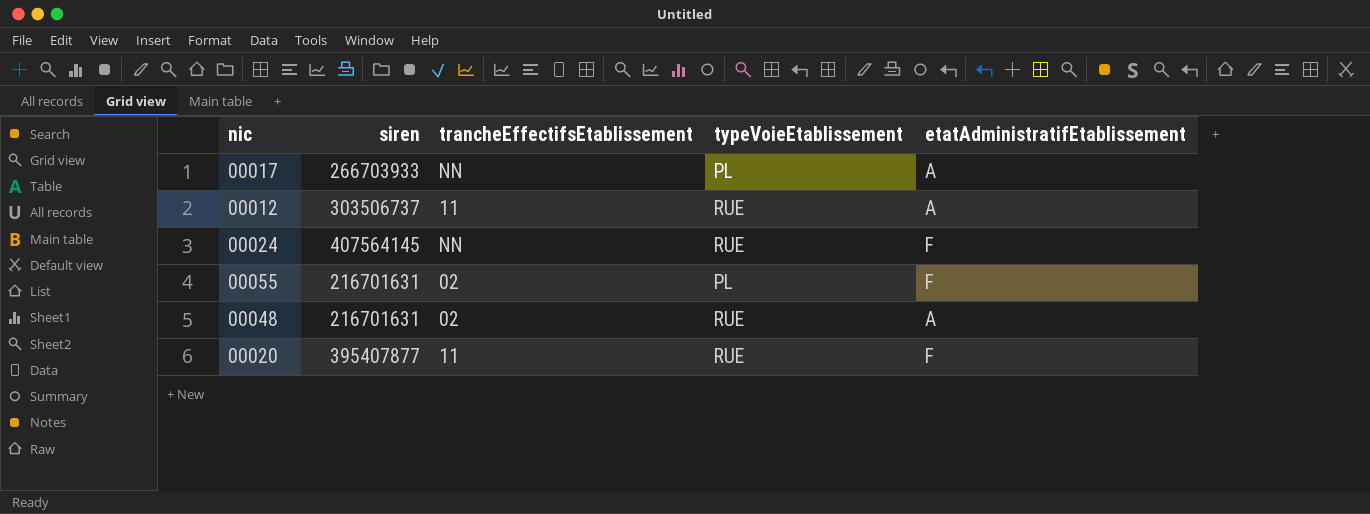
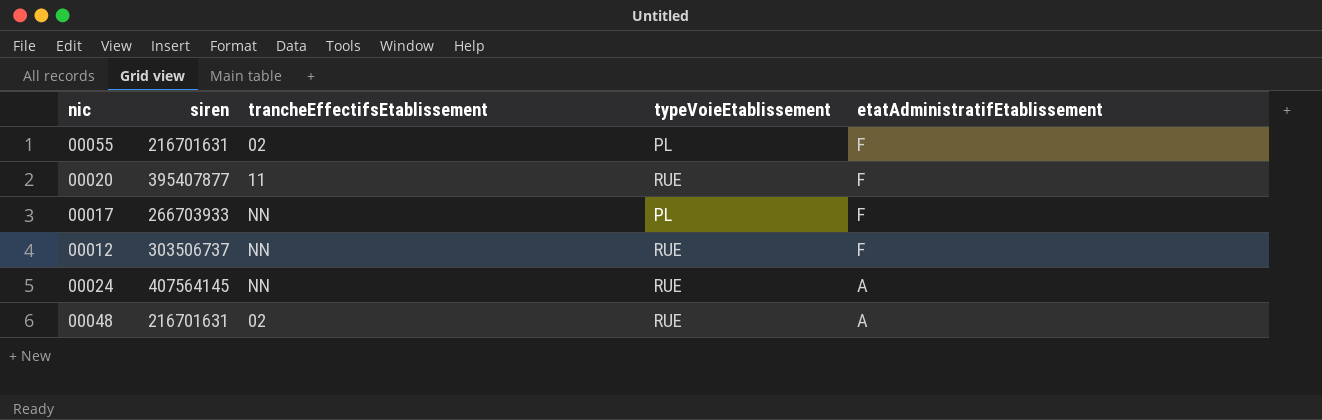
row order: none -> etatAdministratifEtablissement descending
00017 | etatAdministratifEtablissement: A -> F
00012 | trancheEffectifsEtablissement: 11 -> NN
00012 | etatAdministratifEtablissement: A -> F
00024 | etatAdministratifEtablissement: F -> A

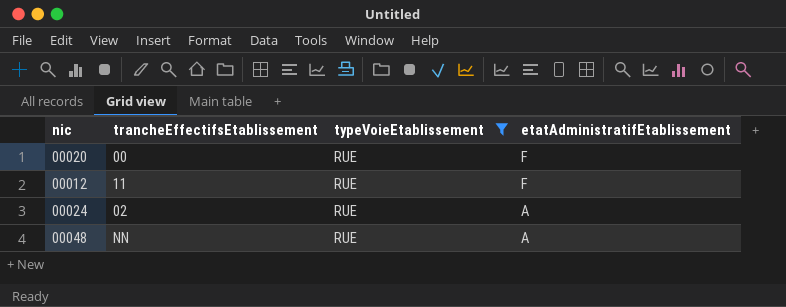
filter: none -> typeVoieEtablissement = RUE
column siren | position: 2 -> none
00020 | trancheEffectifsEtablissement: 11 -> 00
00012 | trancheEffectifsEtablissement: NN -> 11
00024 | trancheEffectifsEtablissement: NN -> 02
00048 | trancheEffectifsEtablissement: 02 -> NN

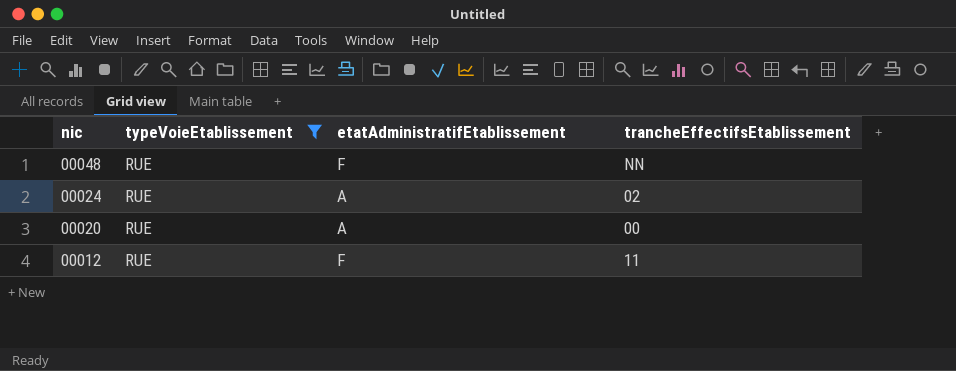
row order: etatAdministratifEtablissement descending -> nic descending
column trancheEffectifsEtablissement | position: 2 -> 4
00048 | etatAdministratifEtablissement: A -> F
00020 | etatAdministratifEtablissement: F -> A

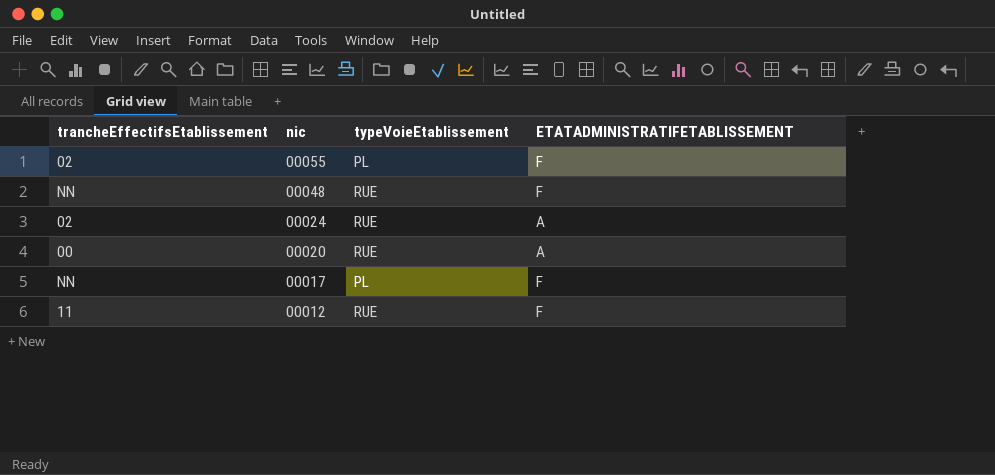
filter: typeVoieEtablissement = RUE -> none
column trancheEffectifsEtablissement | position: 4 -> 1
column name: etatAdministratifEtablissement -> ETATADMINISTRATIFETABLISSEMENT

